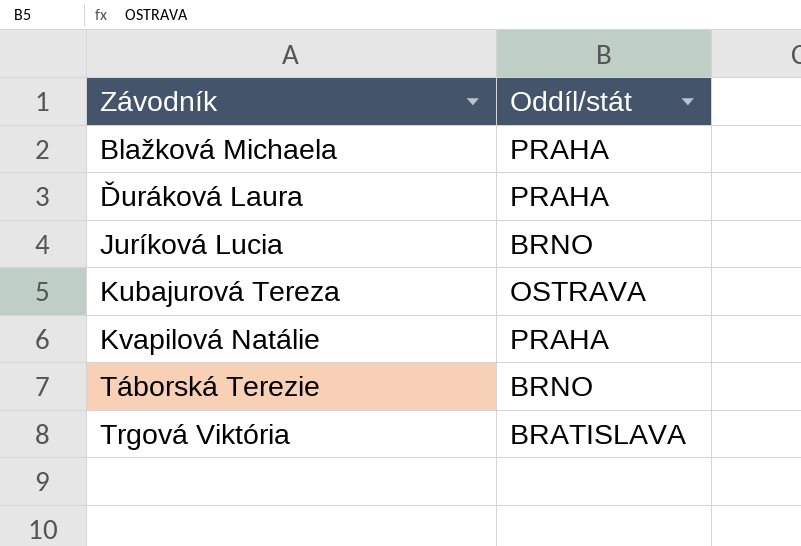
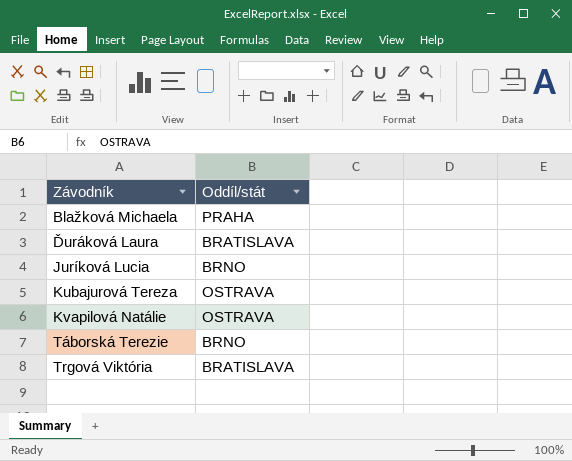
Ďuráková Laura | Oddíl/stát: PRAHA -> BRATISLAVA
Kvapilová Natálie | Oddíl/stát: PRAHA -> OSTRAVA

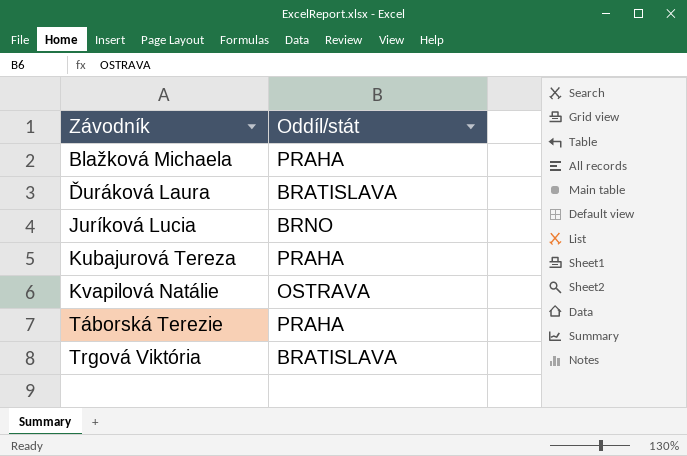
Kubajurová Tereza | Oddíl/stát: OSTRAVA -> PRAHA
Táborská Terezie | Oddíl/stát: BRNO -> PRAHA

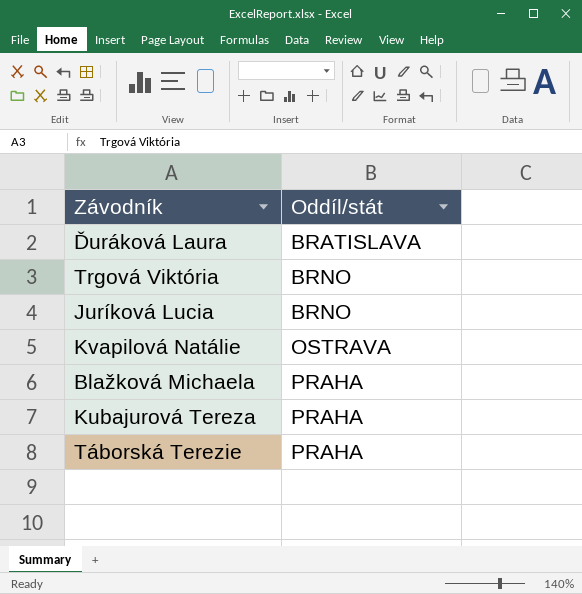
row order: Závodník ascending -> Oddíl/stát ascending
Trgová Viktória | Oddíl/stát: BRATISLAVA -> BRNO

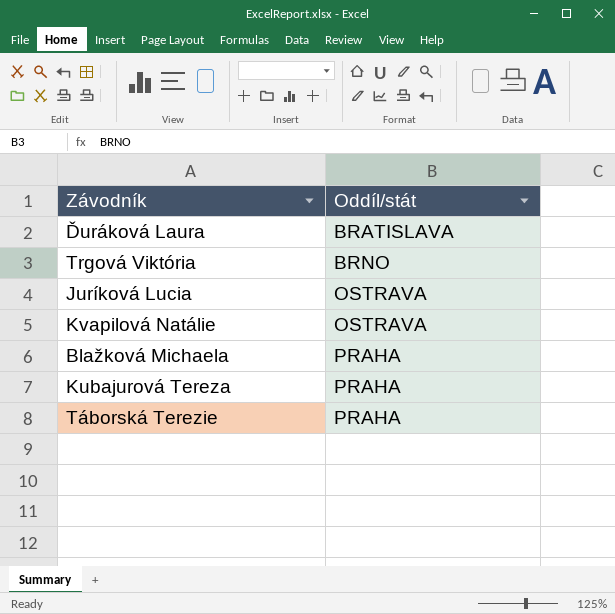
Juríková Lucia | Oddíl/stát: BRNO -> OSTRAVA

